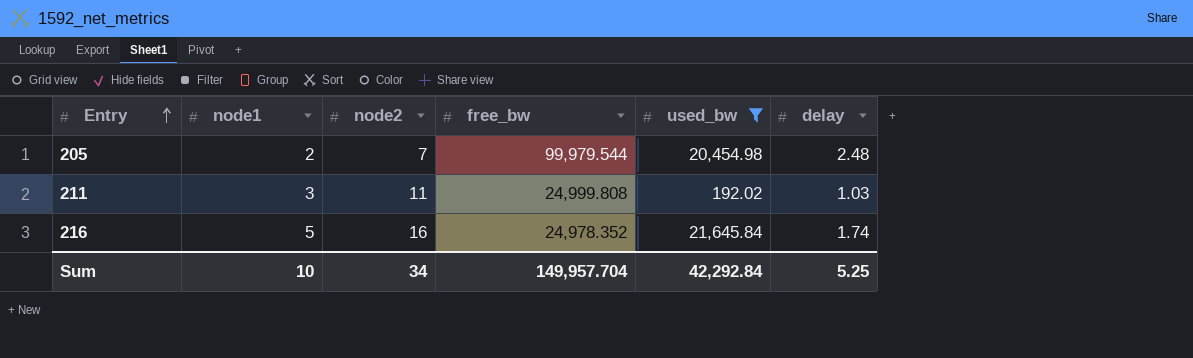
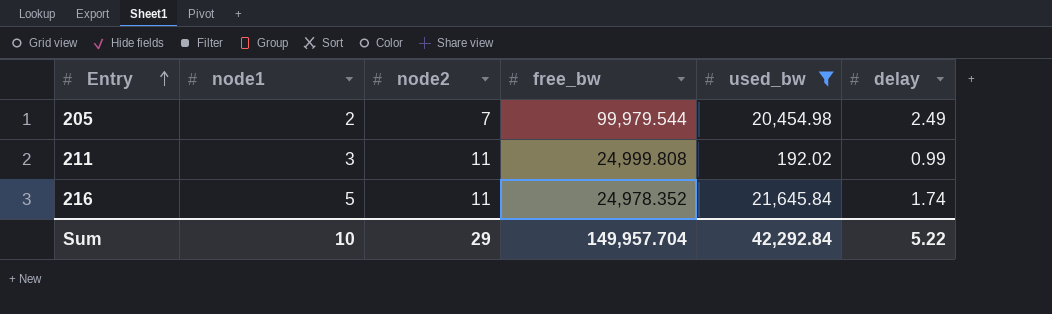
205 | delay: 2.48 -> 2.49
211 | delay: 1.03 -> 0.99
216 | node2: 16 -> 11
Sum | node2: 34 -> 29
Sum | delay: 5.25 -> 5.22

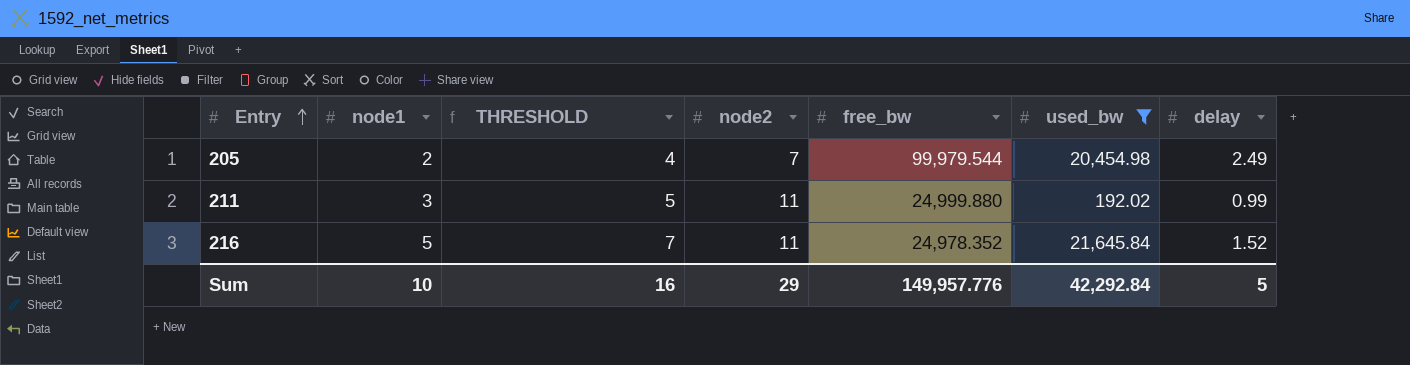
column THRESHOLD | formula: none -> [node1] + 2
211 | free_bw: 24,999.808 -> 24,999.880
216 | delay: 1.74 -> 1.52
Sum | free_bw: 149,957.704 -> 149,957.776
Sum | delay: 5.22 -> 5

